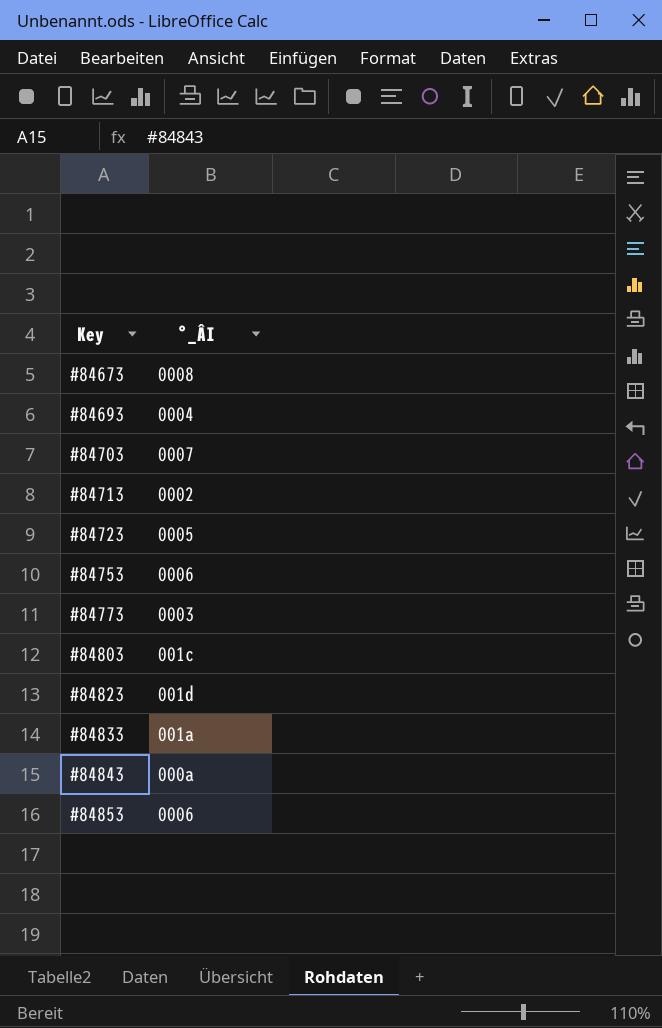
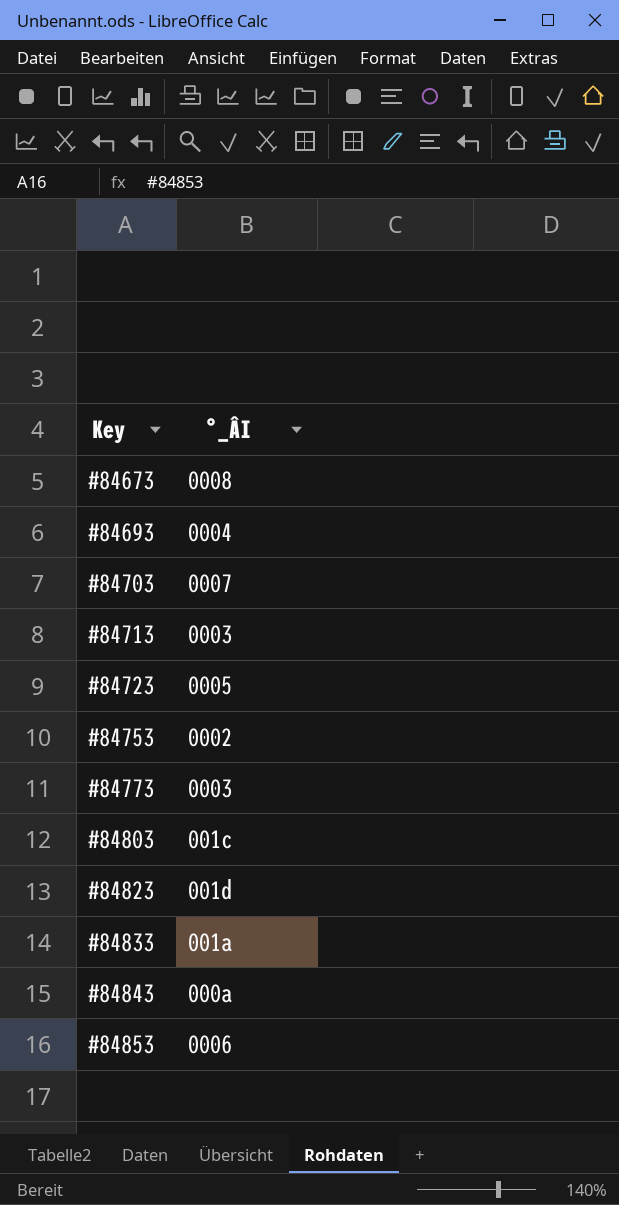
#84713 | °_ÂI: 0002 -> 0003
#84753 | °_ÂI: 0006 -> 0002

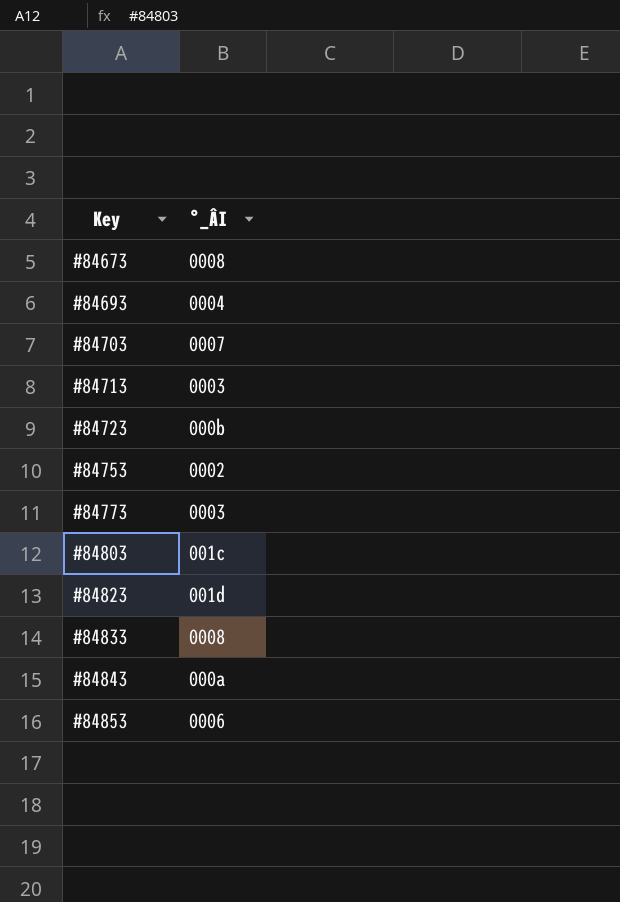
#84723 | °_ÂI: 0005 -> 000b
#84833 | °_ÂI: 001a -> 0008

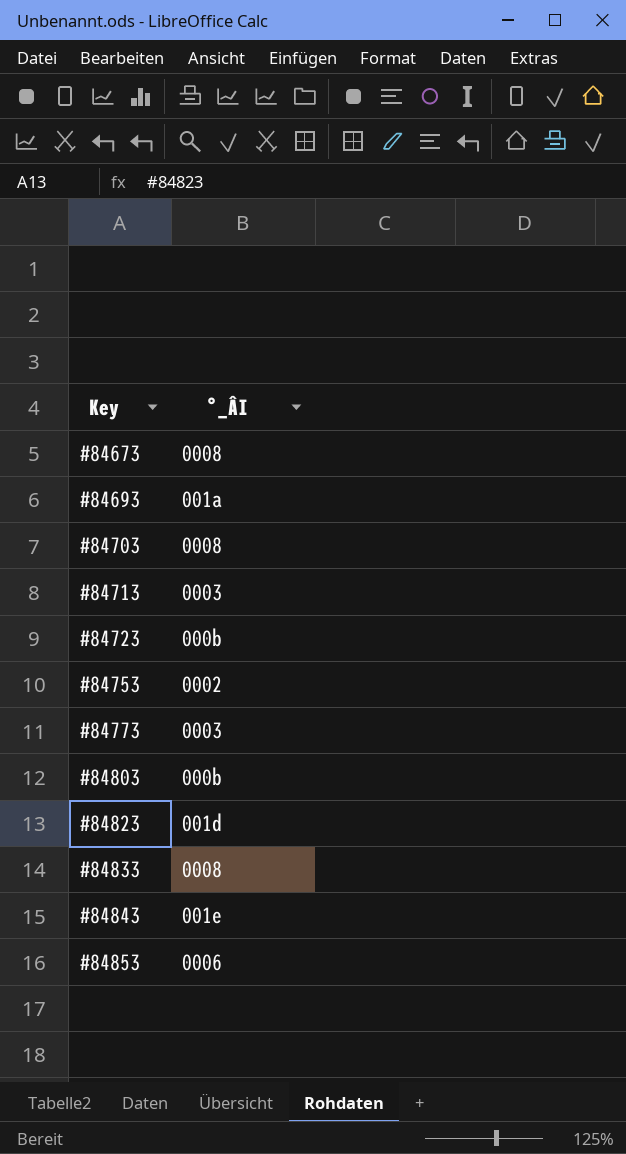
#84693 | °_ÂI: 0004 -> 001a
#84703 | °_ÂI: 0007 -> 0008
#84803 | °_ÂI: 001c -> 000b
#84843 | °_ÂI: 000a -> 001e

